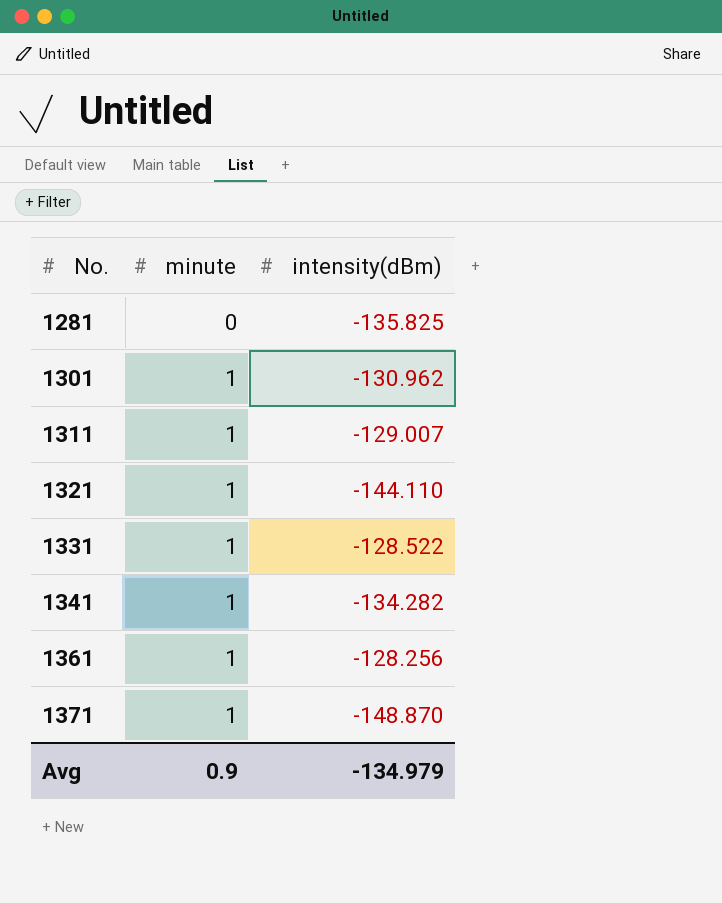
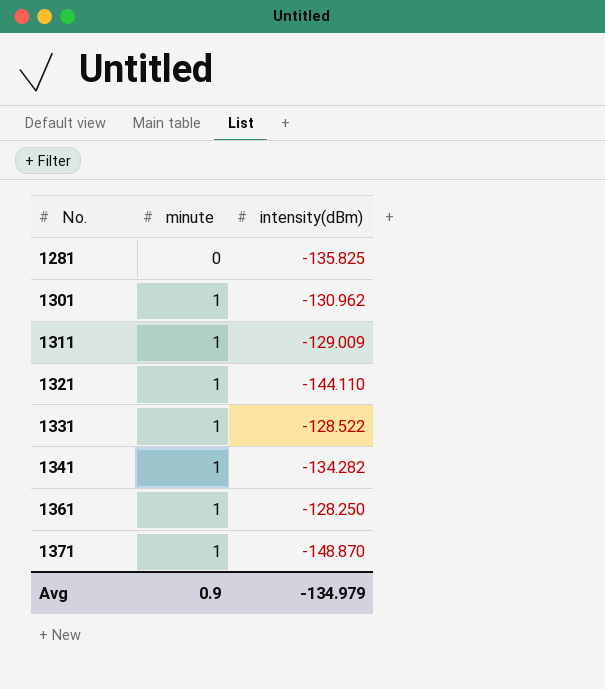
1311 | intensity(dBm): -129.007 -> -129.009
1361 | intensity(dBm): -128.256 -> -128.250

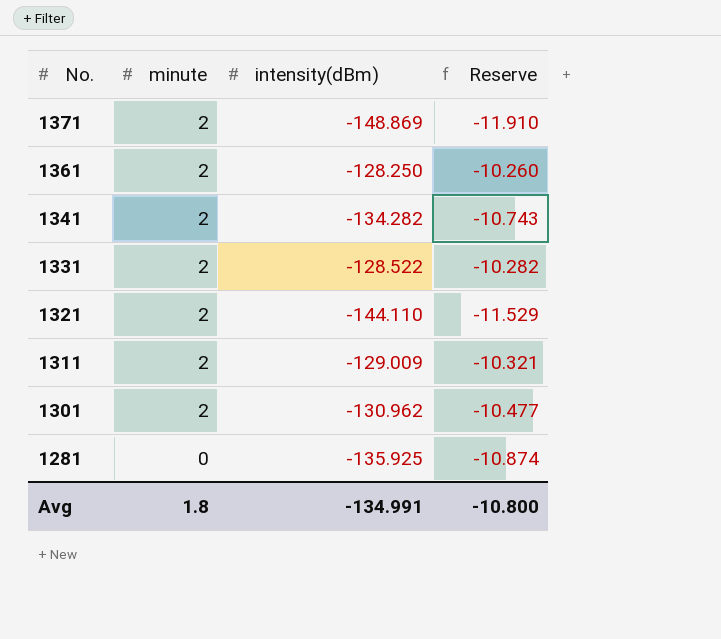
row order: No. ascending -> No. descending
column Reserve | formula: none -> [intensity(dBm)] * 0.08
1371 | minute: 1 -> 2
1371 | intensity(dBm): -148.870 -> -148.869
1361 | minute: 1 -> 2
1341 | minute: 1 -> 2
1331 | minute: 1 -> 2
1321 | minute: 1 -> 2
1311 | minute: 1 -> 2
1301 | minute: 1 -> 2
1281 | intensity(dBm): -135.825 -> -135.925
Avg | minute: 0.9 -> 1.8
Avg | intensity(dBm): -134.979 -> -134.991

